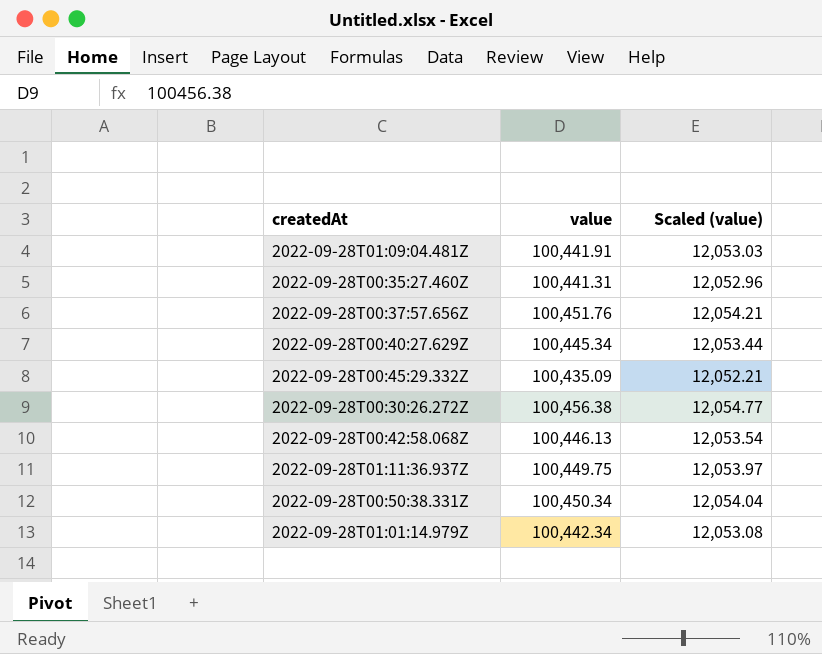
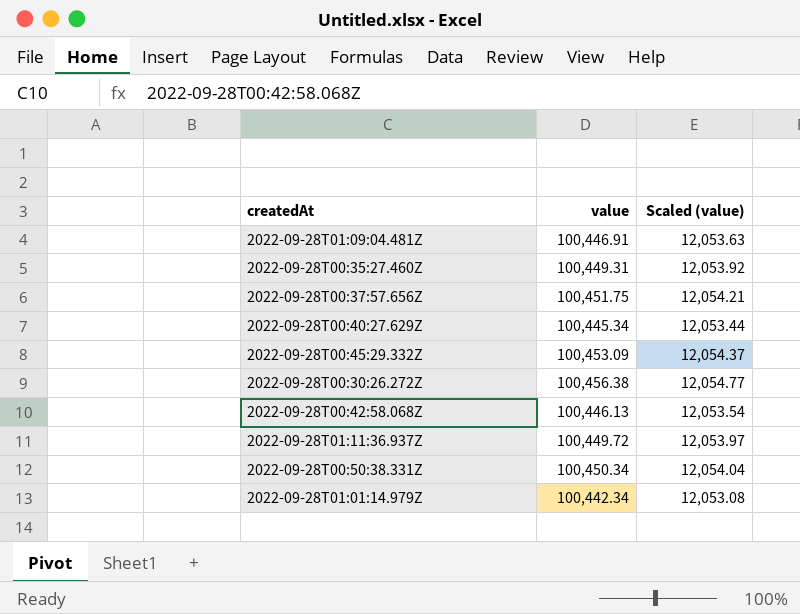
2022-09-28T01:09:04.481Z | value: 100,441.91 -> 100,446.91
2022-09-28T01:09:04.481Z | Scaled (value): 12,053.03 -> 12,053.63
2022-09-28T00:35:27.460Z | value: 100,441.31 -> 100,449.31
2022-09-28T00:35:27.460Z | Scaled (value): 12,052.96 -> 12,053.92
2022-09-28T00:37:57.656Z | value: 100,451.76 -> 100,451.75
2022-09-28T00:45:29.332Z | value: 100,435.09 -> 100,453.09
2022-09-28T00:45:29.332Z | Scaled (value): 12,052.21 -> 12,054.37
2022-09-28T01:11:36.937Z | value: 100,449.75 -> 100,449.72

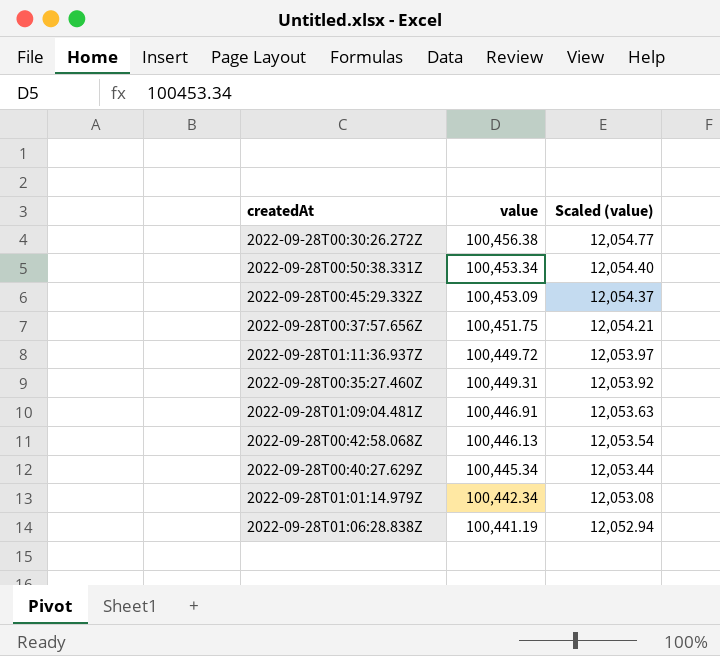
row order: none -> value descending
2022-09-28T00:50:38.331Z | value: 100,450.34 -> 100,453.34
2022-09-28T00:50:38.331Z | Scaled (value): 12,054.04 -> 12,054.40
row 2022-09-28T01:06:28.838Z: none -> 100,441.19 | 12,052.94

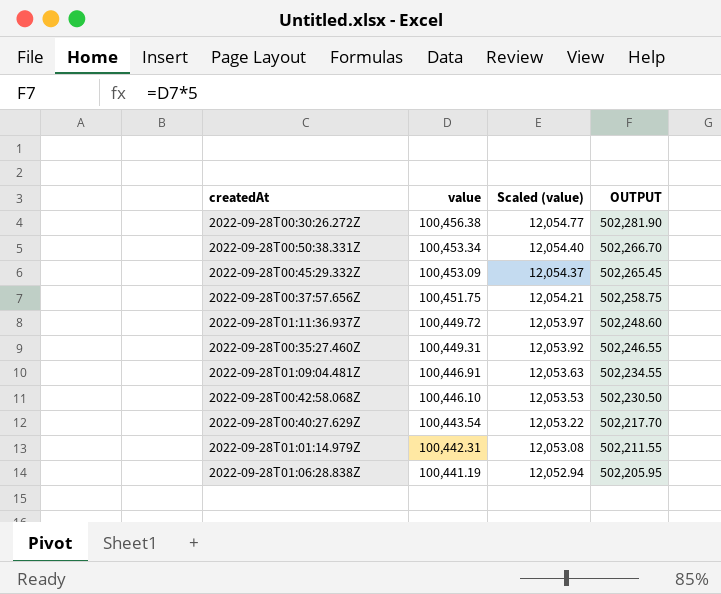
column OUTPUT | formula: none -> [value] * 5
2022-09-28T00:42:58.068Z | value: 100,446.13 -> 100,446.10
2022-09-28T00:42:58.068Z | Scaled (value): 12,053.54 -> 12,053.53
2022-09-28T00:40:27.629Z | value: 100,445.34 -> 100,443.54
2022-09-28T00:40:27.629Z | Scaled (value): 12,053.44 -> 12,053.22
2022-09-28T01:01:14.979Z | value: 100,442.34 -> 100,442.31

